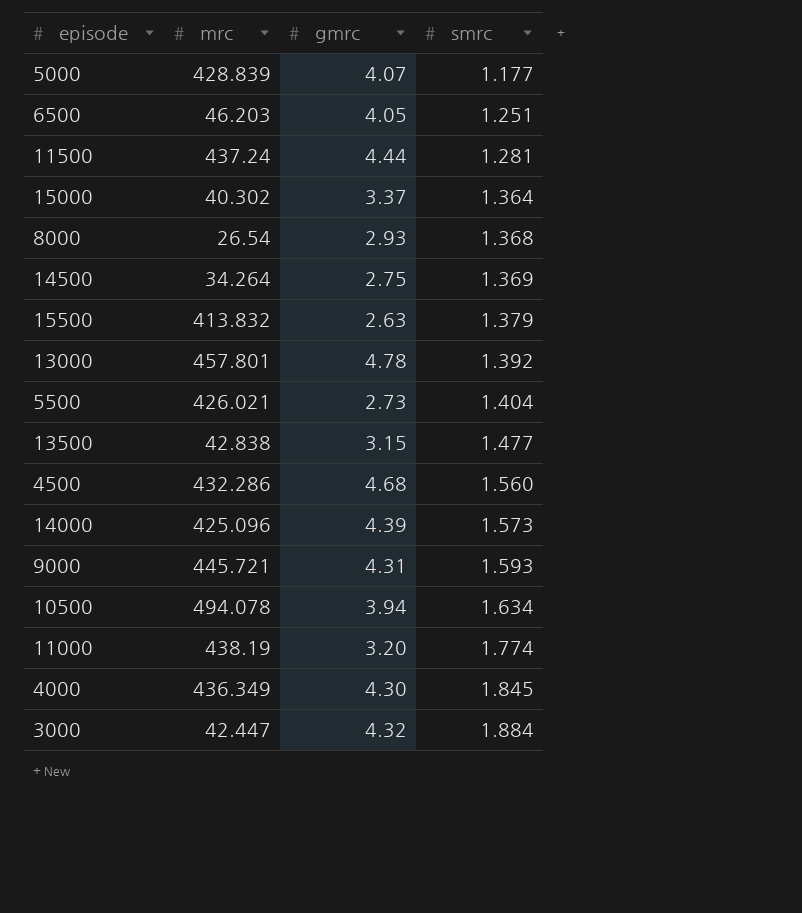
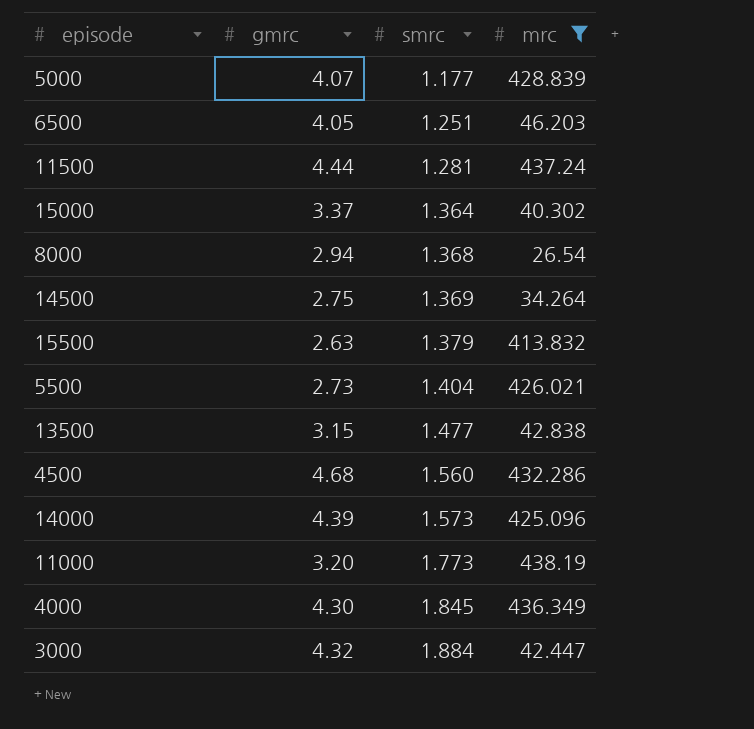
filter: none -> mrc <= 438.19
column mrc | position: 2 -> 4
8000 | gmrc: 2.93 -> 2.94
11000 | smrc: 1.774 -> 1.773

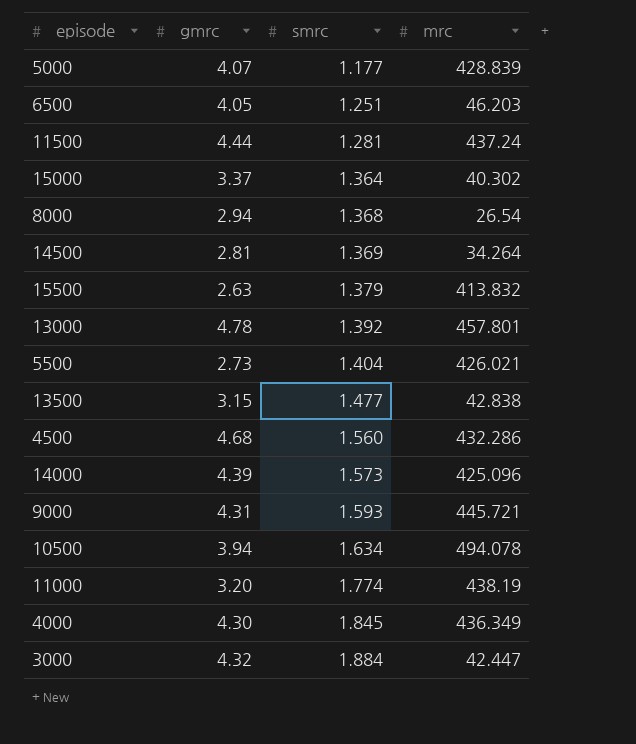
filter: mrc <= 438.19 -> none
14500 | gmrc: 2.75 -> 2.81
11000 | smrc: 1.773 -> 1.774

